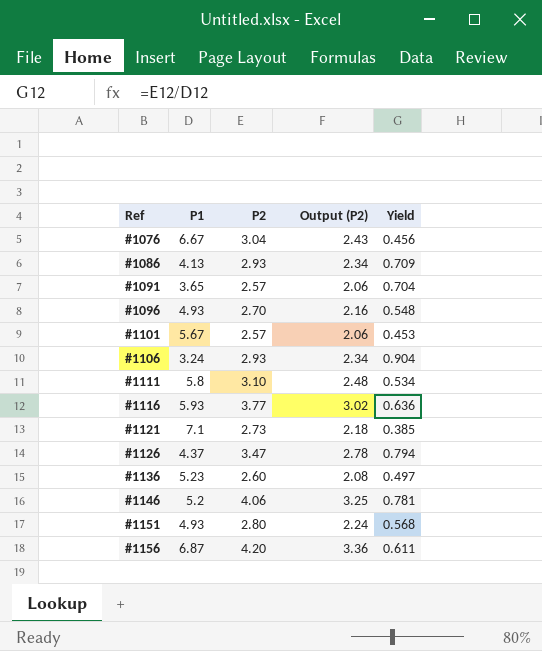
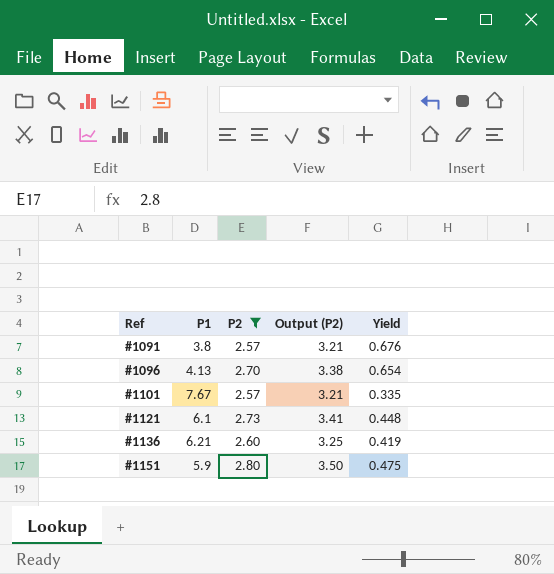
filter: none -> P2 <= 2.80
column Output (P2) | formula: [P2] * 0.8 -> [P2] * 1.25
#1091 | P1: 3.65 -> 3.8
#1091 | Yield: 0.704 -> 0.676
#1096 | P1: 4.93 -> 4.13
#1096 | Yield: 0.548 -> 0.654
#1101 | P1: 5.67 -> 7.67
#1101 | Yield: 0.453 -> 0.335
#1121 | P1: 7.1 -> 6.1
#1121 | Yield: 0.385 -> 0.448
#1136 | P1: 5.23 -> 6.21
#1136 | Yield: 0.497 -> 0.419
#1151 | P1: 4.93 -> 5.9
#1151 | Yield: 0.568 -> 0.475

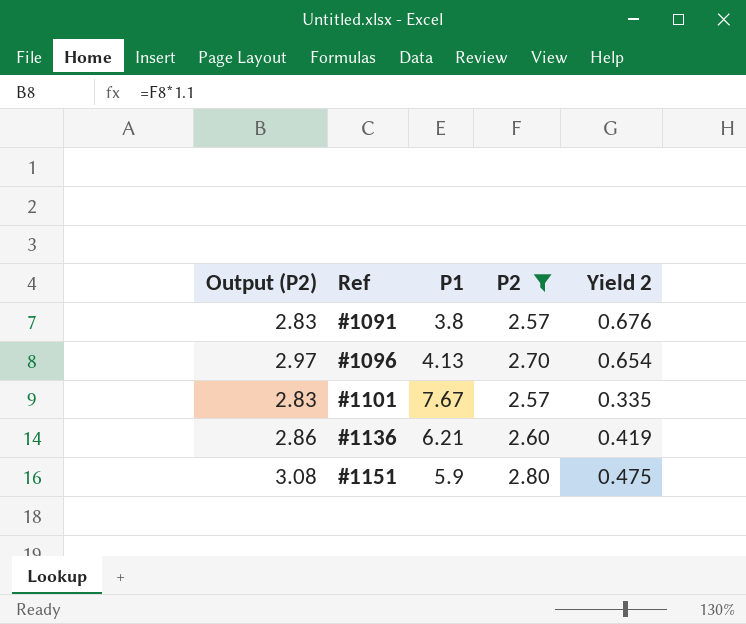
column Output (P2) | formula: [P2] * 1.25 -> [P2] * 1.1
column Output (P2) | position: 4 -> 1
column name: Yield -> Yield 2
row #1121: 6.1 | 2.73 | 3.41 | 0.448 -> none

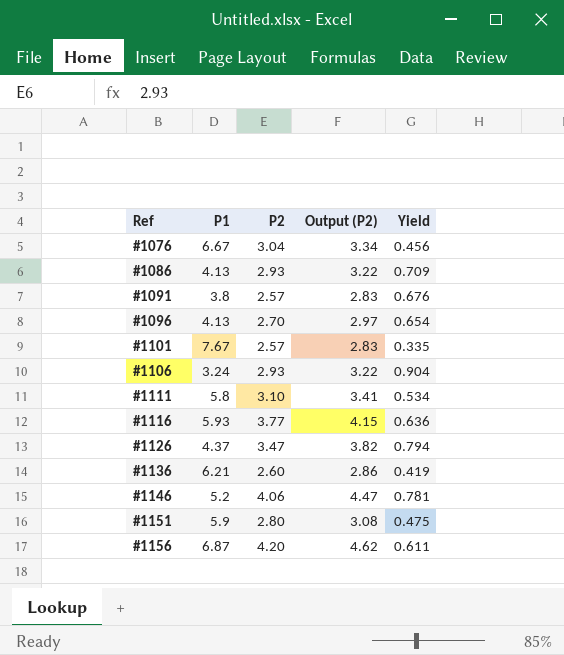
filter: P2 <= 2.80 -> none
column Output (P2) | position: 1 -> 4
column name: Yield 2 -> Yield

